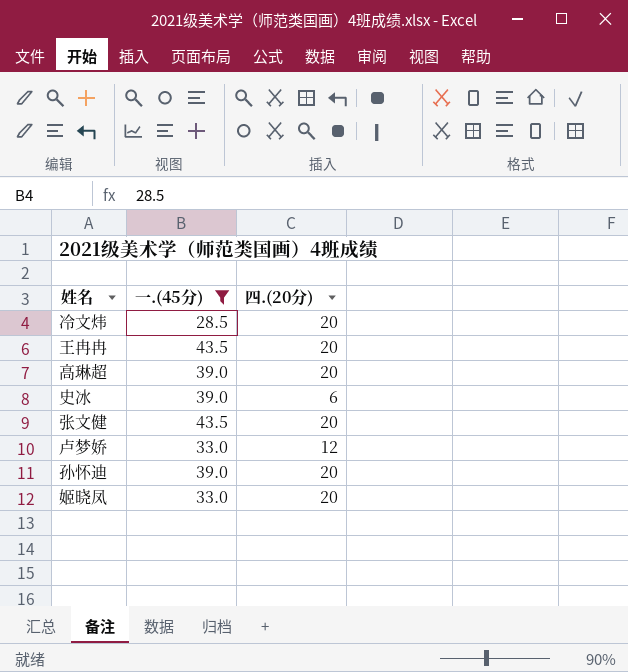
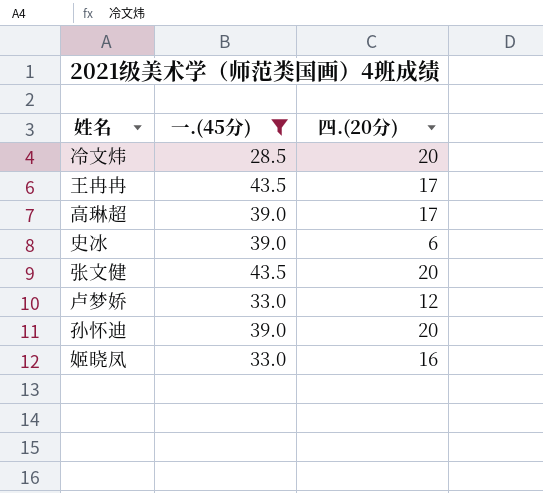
王冉冉 | 四.(20分): 20 -> 17
高琳超 | 四.(20分): 20 -> 17
姬晓凤 | 四.(20分): 20 -> 16

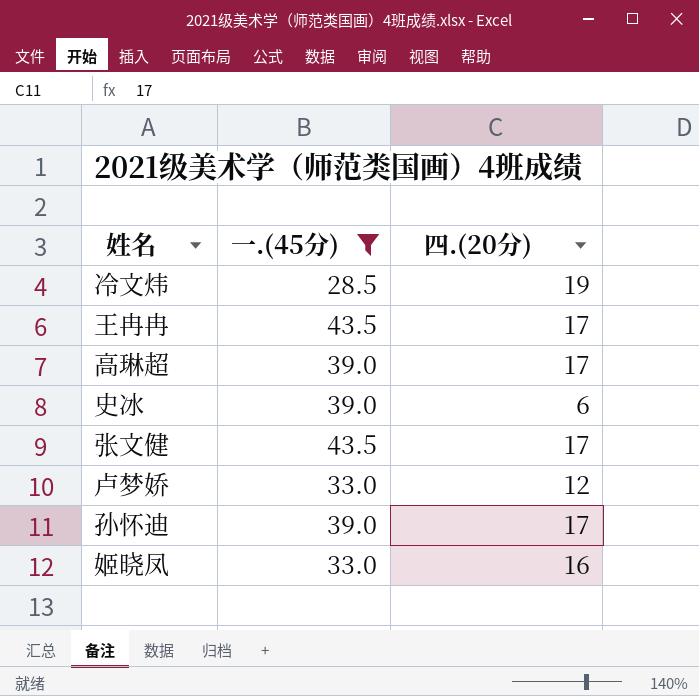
冷文炜 | 四.(20分): 20 -> 19
张文健 | 四.(20分): 20 -> 17
孙怀迪 | 四.(20分): 20 -> 17

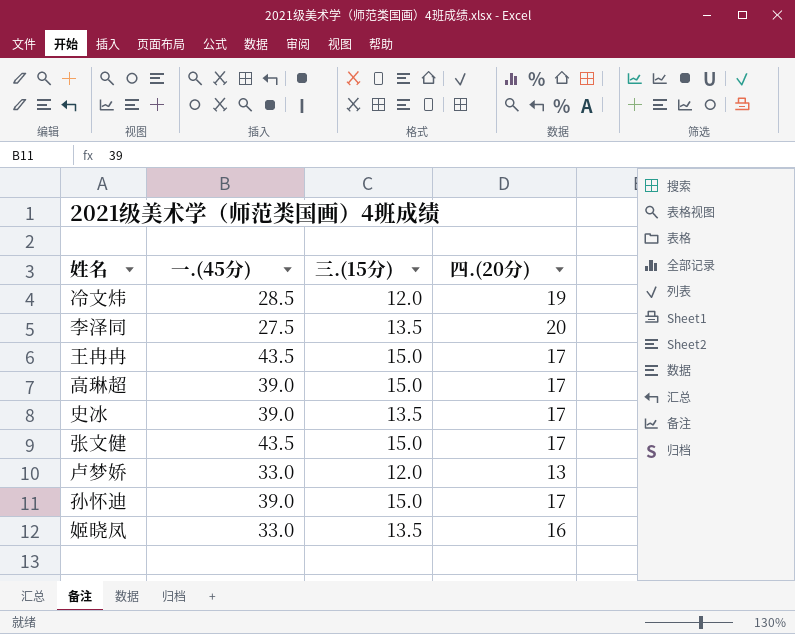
filter: 一.(45分) != 27.5 -> none
column 三.(15分) | position: none -> 3
史冰 | 四.(20分): 6 -> 17
卢梦娇 | 四.(20分): 12 -> 13

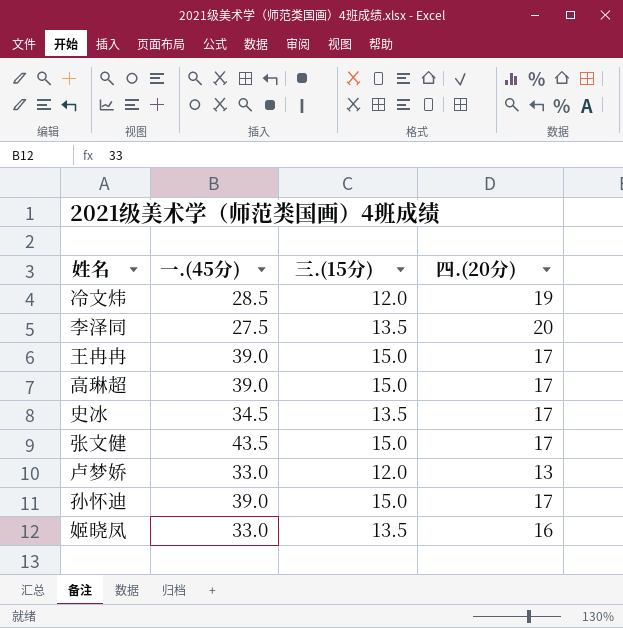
王冉冉 | 一.(45分): 43.5 -> 39.0
史冰 | 一.(45分): 39.0 -> 34.5

